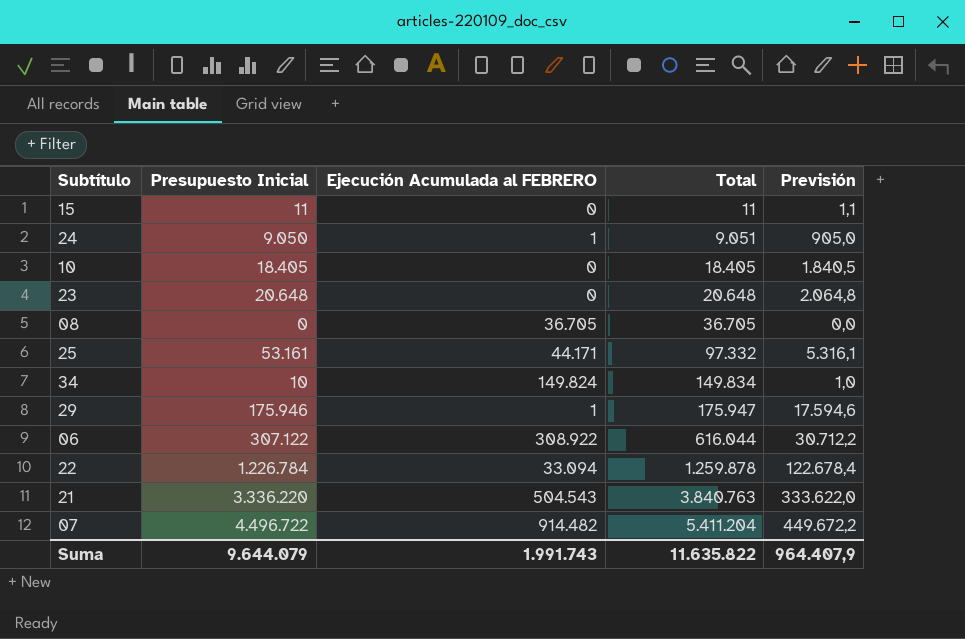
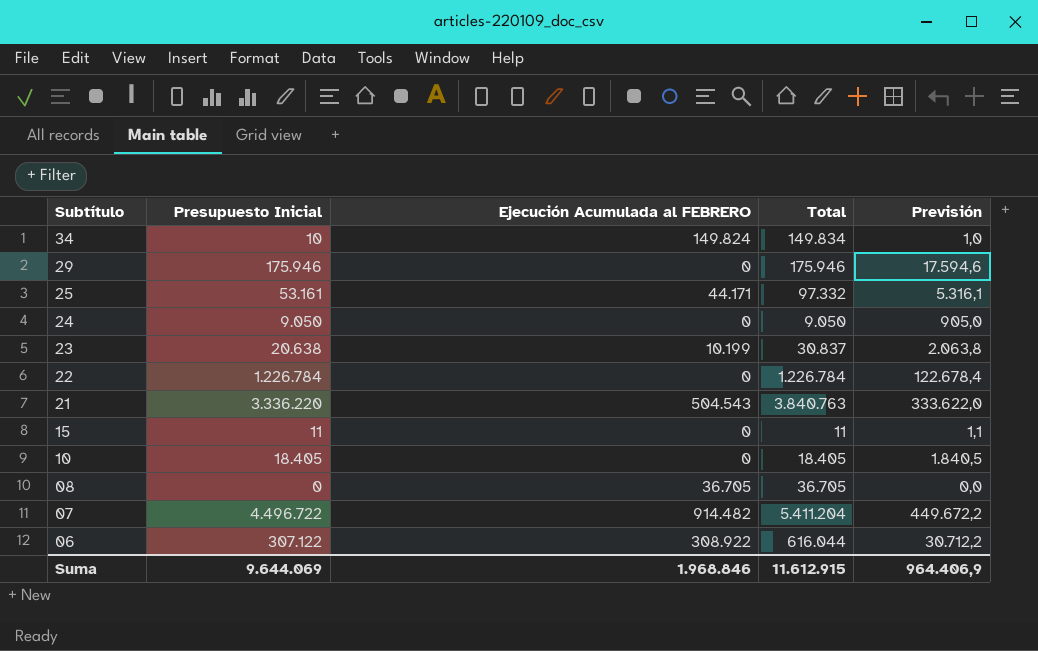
row order: Total ascending -> Subtítulo descending
29 | Ejecución Acumulada al FEBRERO: 1 -> 0
29 | Total: 175.947 -> 175.946
24 | Ejecución Acumulada al FEBRERO: 1 -> 0
24 | Total: 9.051 -> 9.050
23 | Presupuesto Inicial: 20.648 -> 20.638
23 | Ejecución Acumulada al FEBRERO: 0 -> 10.199
23 | Total: 20.648 -> 30.837
23 | Previsión: 2.064,8 -> 2.063,8
22 | Ejecución Acumulada al FEBRERO: 33.094 -> 0
22 | Total: 1.259.878 -> 1.226.784
Suma | Presupuesto Inicial: 9.644.079 -> 9.644.069
Suma | Ejecución Acumulada al FEBRERO: 1.991.743 -> 1.968.846
Suma | Total: 11.635.822 -> 11.612.915
Suma | Previsión: 964.407,9 -> 964.406,9

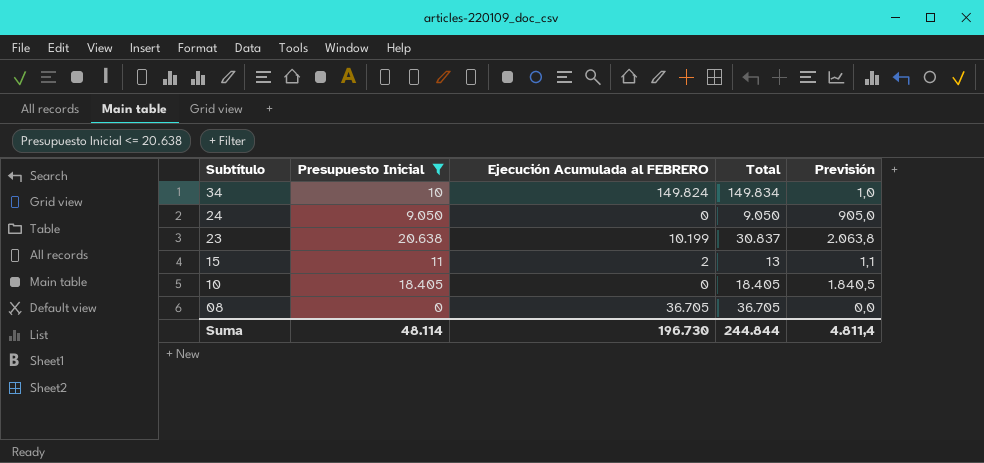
filter: none -> Presupuesto Inicial <= 20.638
15 | Ejecución Acumulada al FEBRERO: 0 -> 2
15 | Total: 11 -> 13
Suma | Presupuesto Inicial: 9.644.069 -> 48.114
Suma | Ejecución Acumulada al FEBRERO: 1.968.846 -> 196.730
Suma | Total: 11.612.915 -> 244.844
Suma | Previsión: 964.406,9 -> 4.811,4

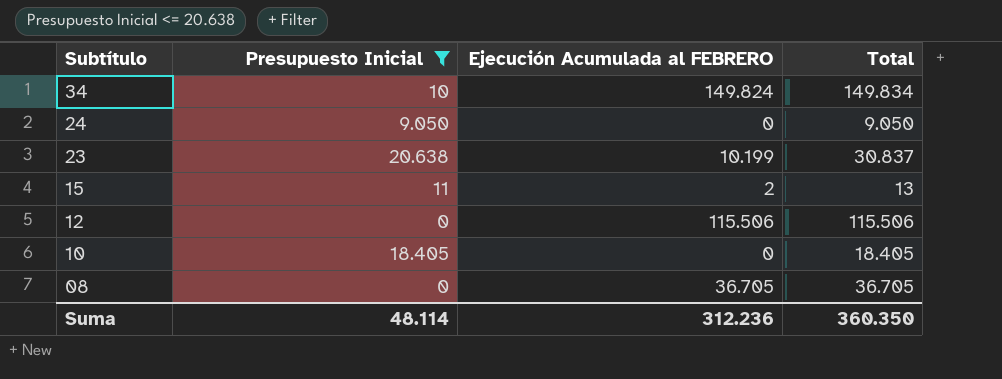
column Previsión | formula: [Presupuesto Inicial] * 0,1 -> none
row 12: none -> 0 | 115.506 | 115.506
Suma | Ejecución Acumulada al FEBRERO: 196.730 -> 312.236
Suma | Total: 244.844 -> 360.350

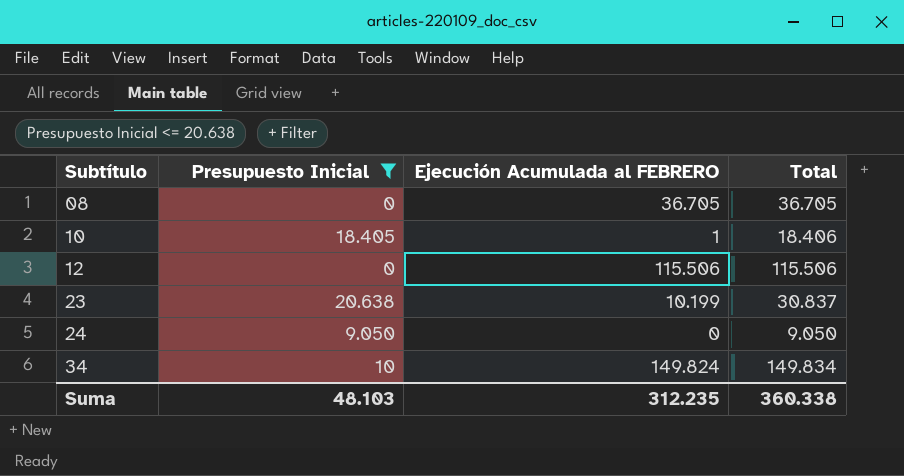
row order: Subtítulo descending -> Subtítulo ascending
row 15: 11 | 2 | 13 -> none
10 | Ejecución Acumulada al FEBRERO: 0 -> 1
10 | Total: 18.405 -> 18.406
Suma | Presupuesto Inicial: 48.114 -> 48.103
Suma | Ejecución Acumulada al FEBRERO: 312.236 -> 312.235
Suma | Total: 360.350 -> 360.338

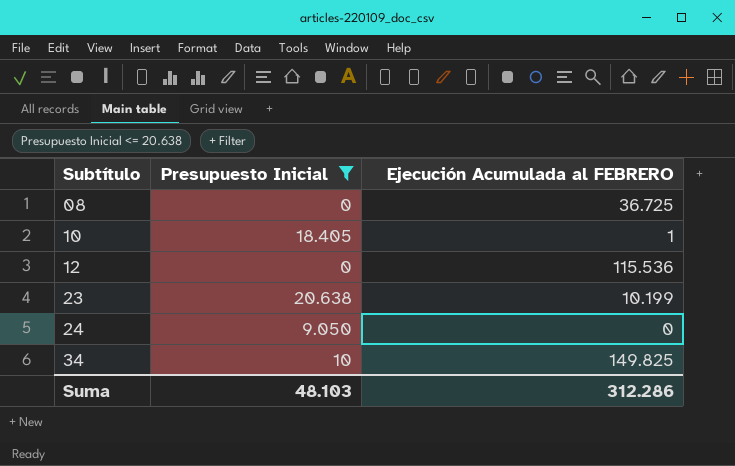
column Total | formula: [Presupuesto Inicial] + [Ejecución Acumulada al FEBRERO] -> none
08 | Ejecución Acumulada al FEBRERO: 36.705 -> 36.725
12 | Ejecución Acumulada al FEBRERO: 115.506 -> 115.536
34 | Ejecución Acumulada al FEBRERO: 149.824 -> 149.825
Suma | Ejecución Acumulada al FEBRERO: 312.235 -> 312.286

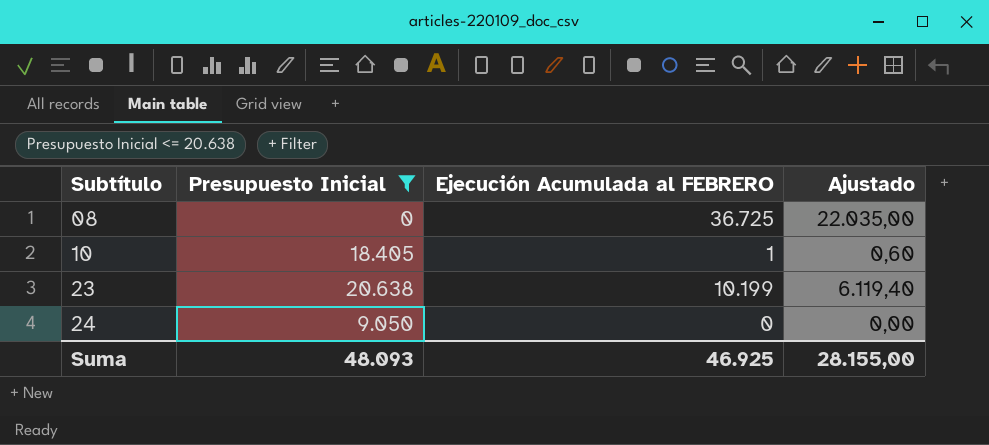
column Ajustado | formula: none -> [Ejecución Acumulada al FEBRERO] * 0,6
row 12: 0 | 115.536 -> none
row 34: 10 | 149.825 -> none
Suma | Presupuesto Inicial: 48.103 -> 48.093
Suma | Ejecución Acumulada al FEBRERO: 312.286 -> 46.925

